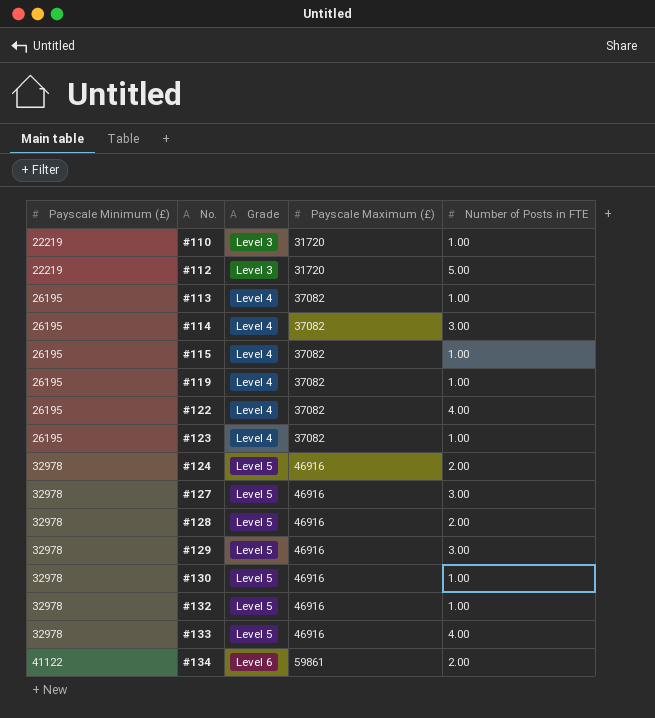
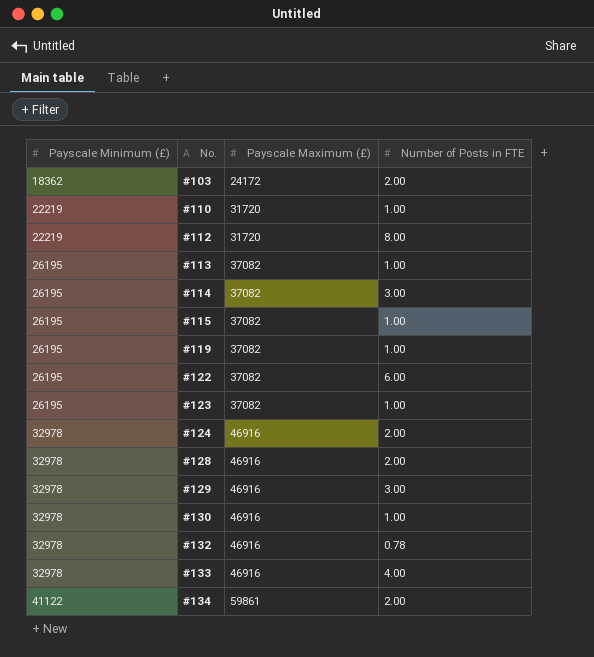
column Grade | position: 3 -> none
row #127: 32978 | Level 5 | 46916 | 3.00 -> none
row #103: none -> 18362 | 24172 | 2.00
#112 | Number of Posts in FTE: 5.00 -> 8.00
#122 | Number of Posts in FTE: 4.00 -> 6.00
#132 | Number of Posts in FTE: 1.00 -> 0.78

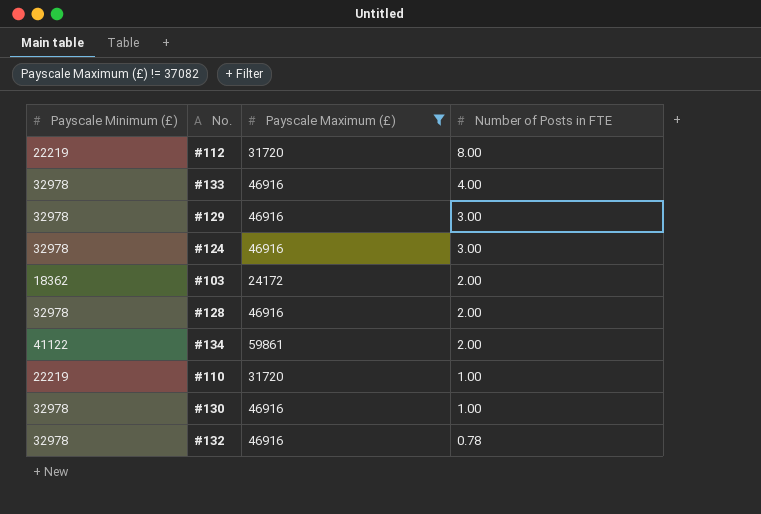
filter: none -> Payscale Maximum (£) != 37082
row order: Payscale Minimum (£) ascending -> Number of Posts in FTE descending
#124 | Number of Posts in FTE: 2.00 -> 3.00

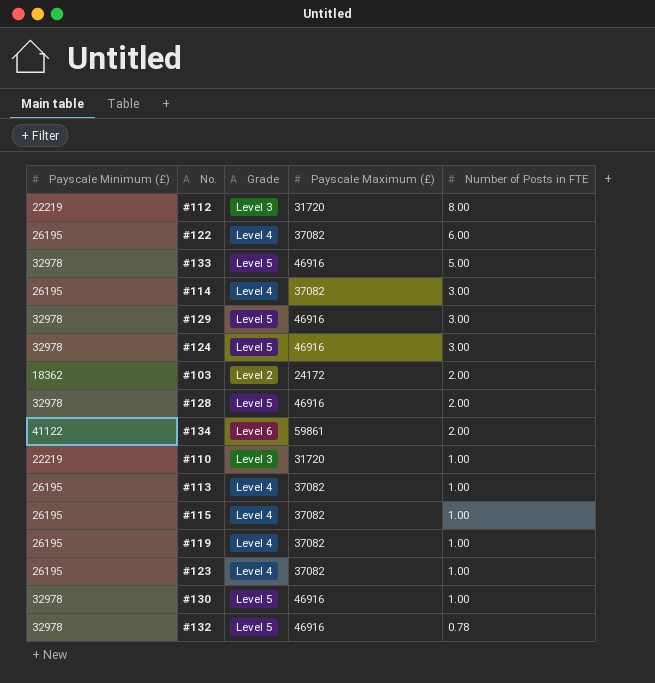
filter: Payscale Maximum (£) != 37082 -> none
column Grade | position: none -> 3
#133 | Number of Posts in FTE: 4.00 -> 5.00

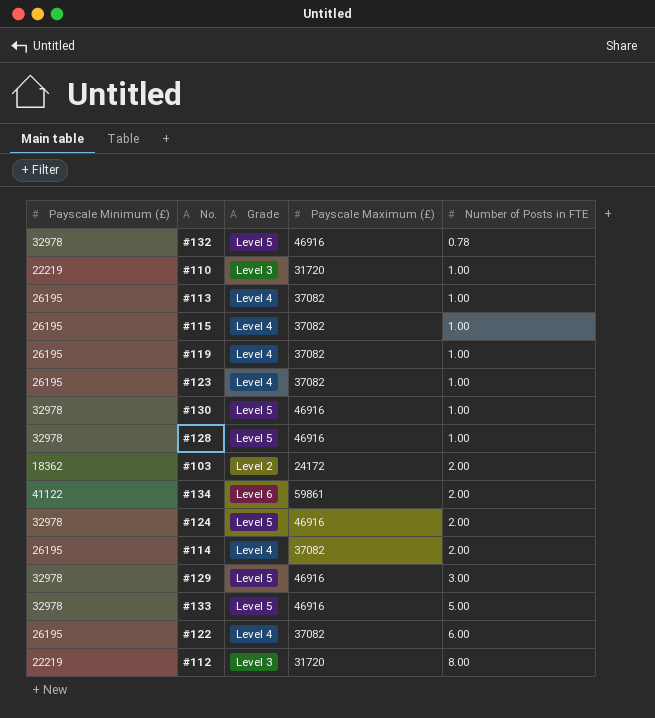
row order: Number of Posts in FTE descending -> Number of Posts in FTE ascending
#128 | Number of Posts in FTE: 2.00 -> 1.00
#124 | Number of Posts in FTE: 3.00 -> 2.00
#114 | Number of Posts in FTE: 3.00 -> 2.00

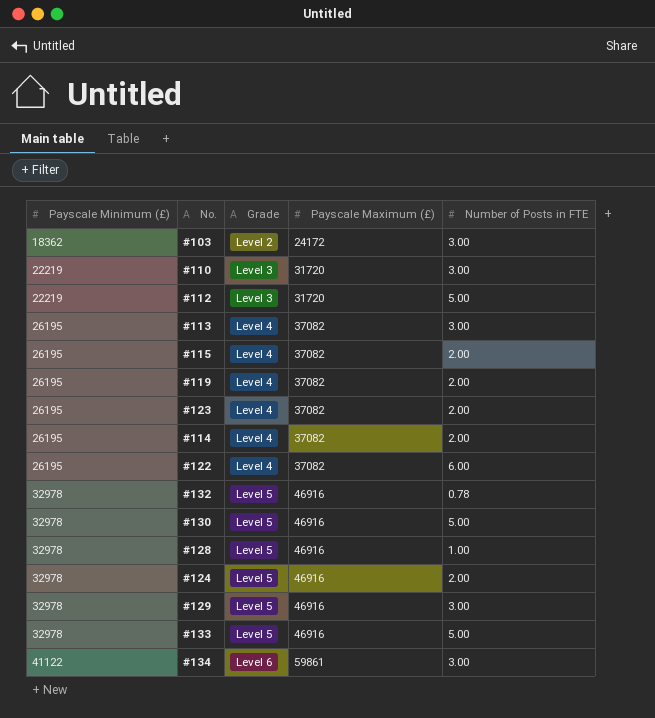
row order: Number of Posts in FTE ascending -> Payscale Minimum (£) ascending
#103 | Number of Posts in FTE: 2.00 -> 3.00
#110 | Number of Posts in FTE: 1.00 -> 3.00
#112 | Number of Posts in FTE: 8.00 -> 5.00
#113 | Number of Posts in FTE: 1.00 -> 3.00
#115 | Number of Posts in FTE: 1.00 -> 2.00
#119 | Number of Posts in FTE: 1.00 -> 2.00
#123 | Number of Posts in FTE: 1.00 -> 2.00
#130 | Number of Posts in FTE: 1.00 -> 5.00
#134 | Number of Posts in FTE: 2.00 -> 3.00

